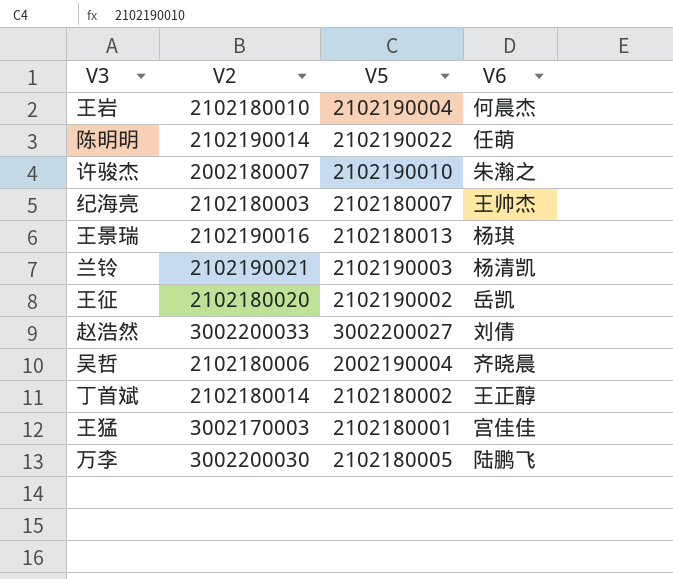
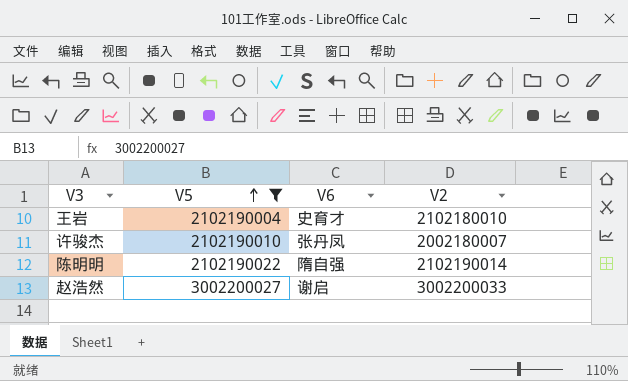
filter: none -> V5 >= 2102190004
row order: none -> V5 ascending
column V2 | position: 2 -> 4
王岩 | V6: 何晨杰 -> 史育才
许骏杰 | V6: 朱瀚之 -> 张丹凤
陈明明 | V6: 任萌 -> 隋自强
赵浩然 | V6: 刘倩 -> 谢启

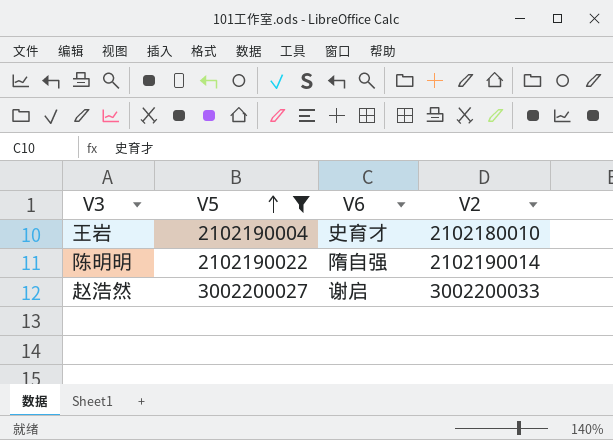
row 许骏杰: 2102190010 | 张丹凤 | 2002180007 -> none

